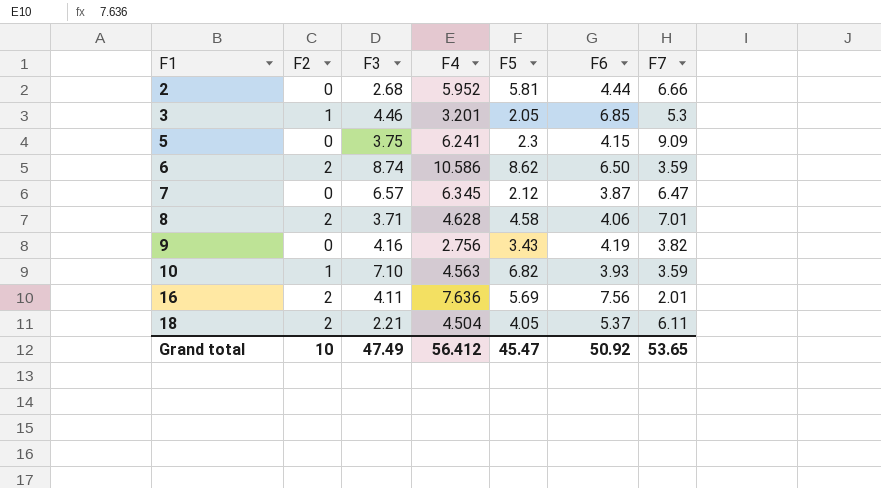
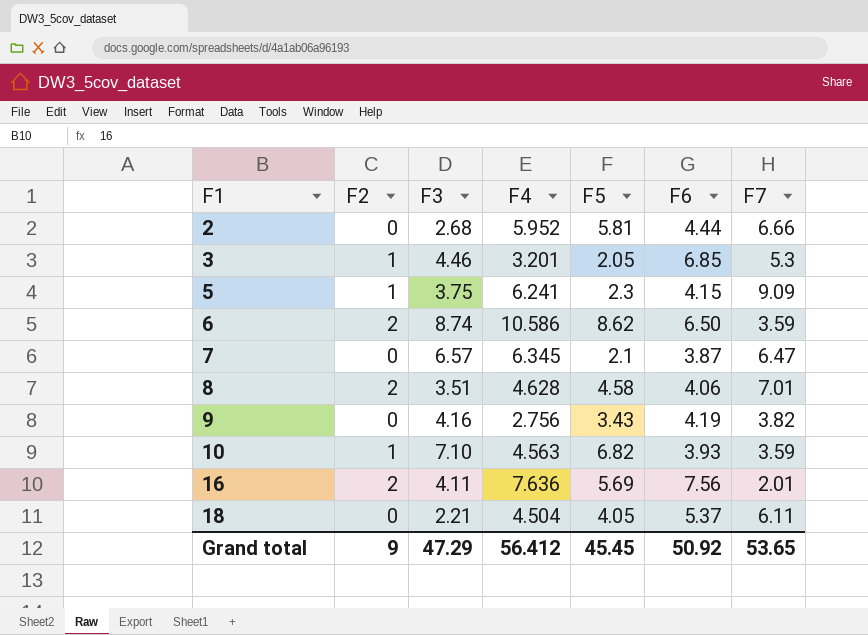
5 | F2: 0 -> 1
7 | F5: 2.12 -> 2.1
8 | F3: 3.71 -> 3.51
18 | F2: 2 -> 0
Grand total | F2: 10 -> 9
Grand total | F3: 47.49 -> 47.29
Grand total | F5: 45.47 -> 45.45

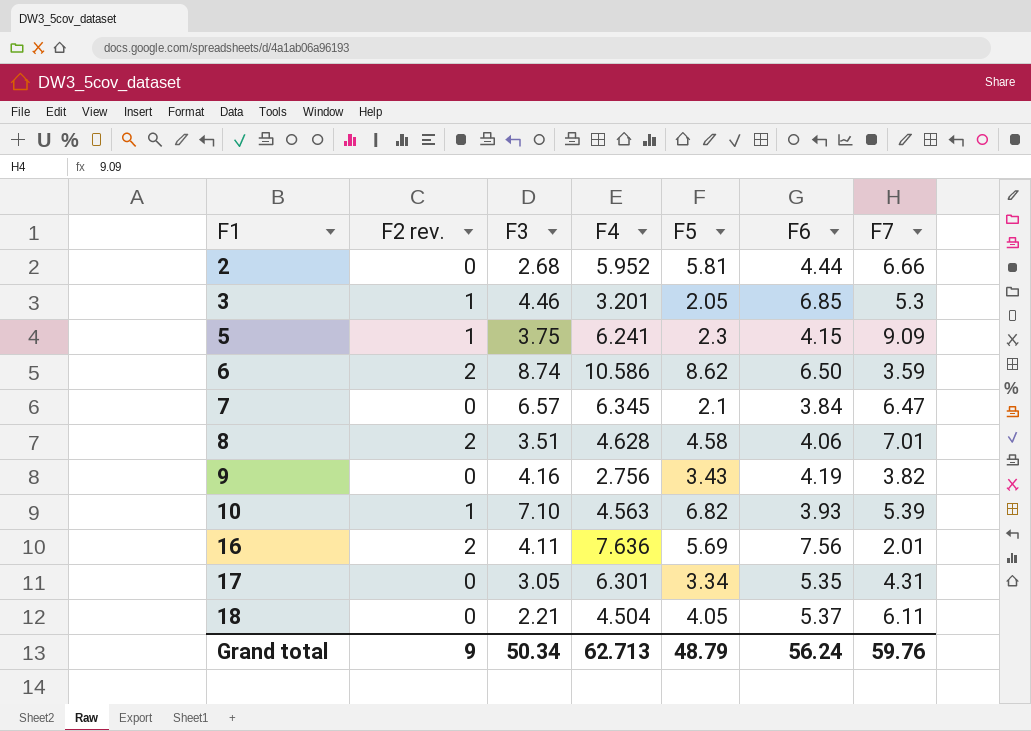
column name: F2 -> F2 rev.
7 | F6: 3.87 -> 3.84
10 | F7: 3.59 -> 5.39
row 17: none -> 0 | 3.05 | 6.301 | 3.34 | 5.35 | 4.31
Grand total | F3: 47.29 -> 50.34
Grand total | F4: 56.412 -> 62.713
Grand total | F5: 45.45 -> 48.79
Grand total | F6: 50.92 -> 56.24
Grand total | F7: 53.65 -> 59.76

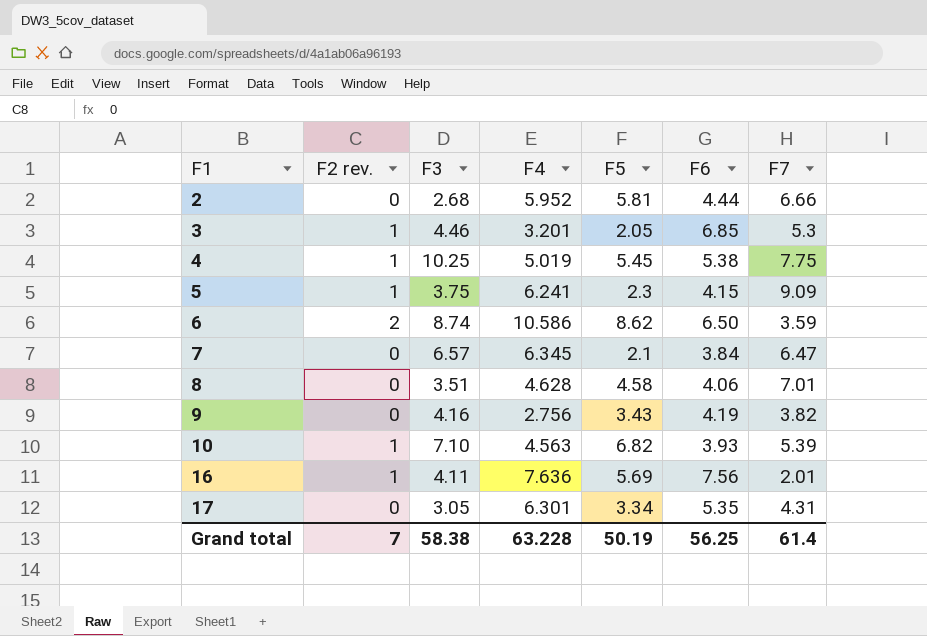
row 18: 0 | 2.21 | 4.504 | 4.05 | 5.37 | 6.11 -> none
row 4: none -> 1 | 10.25 | 5.019 | 5.45 | 5.38 | 7.75
8 | F2 rev.: 2 -> 0
16 | F2 rev.: 2 -> 1
Grand total | F2 rev.: 9 -> 7
Grand total | F3: 50.34 -> 58.38
Grand total | F4: 62.713 -> 63.228
Grand total | F5: 48.79 -> 50.19
Grand total | F6: 56.24 -> 56.25
Grand total | F7: 59.76 -> 61.4

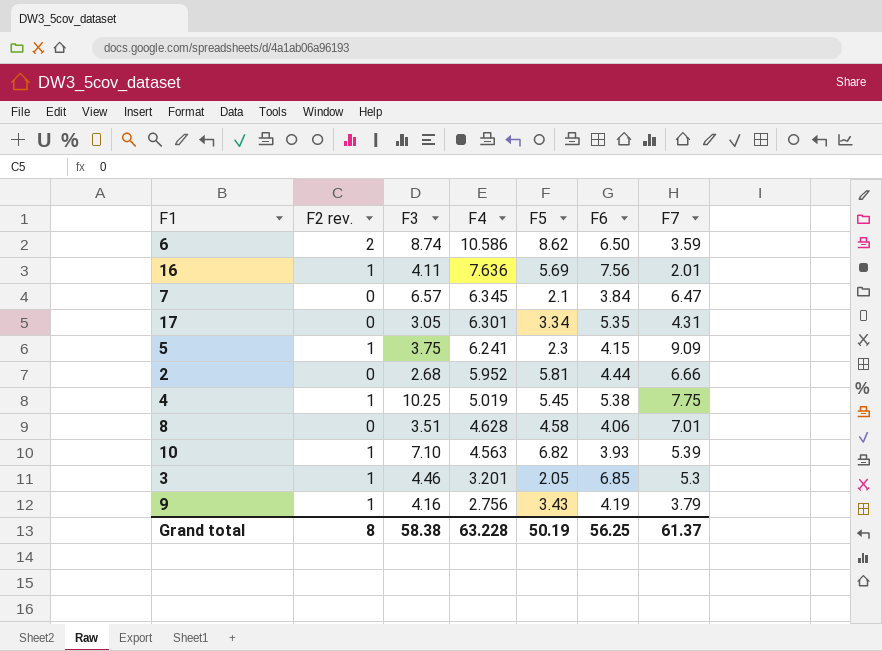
row order: F1 ascending -> F4 descending
9 | F2 rev.: 0 -> 1
9 | F7: 3.82 -> 3.79
Grand total | F2 rev.: 7 -> 8
Grand total | F7: 61.4 -> 61.37

